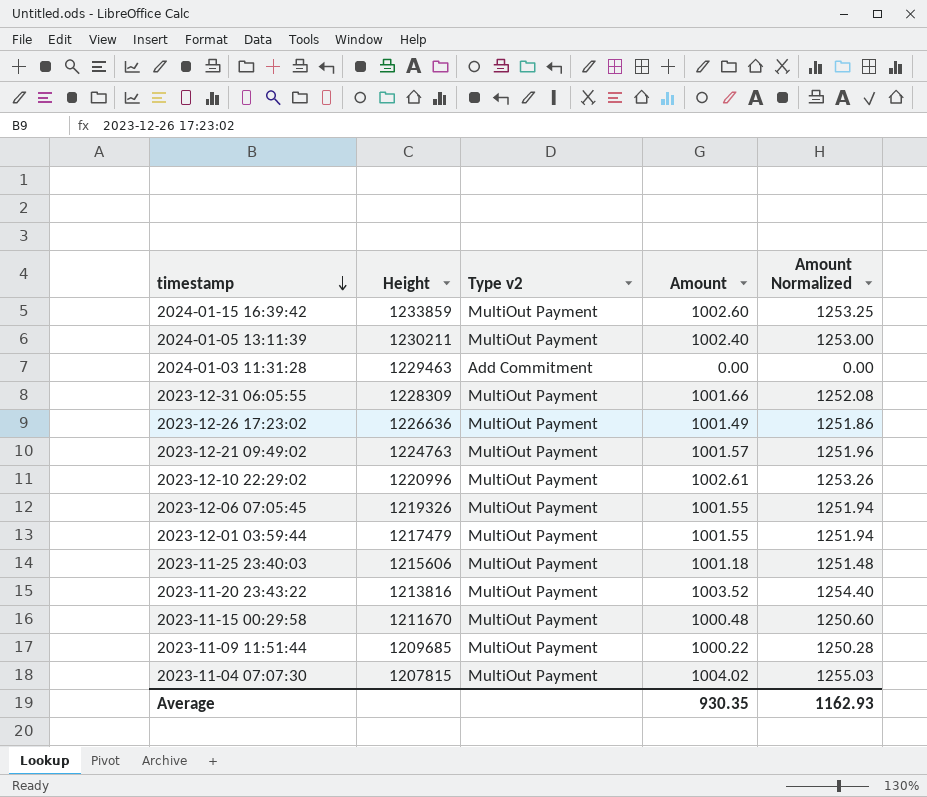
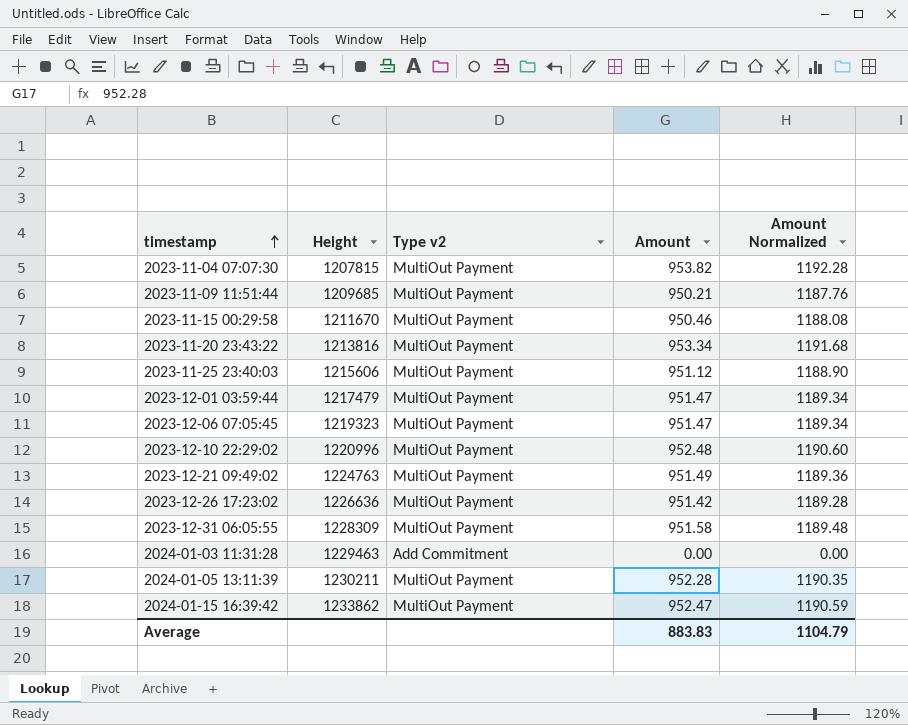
row order: timestamp descending -> timestamp ascending
2023-11-04 07:07:30 | Amount: 1004.02 -> 953.82
2023-11-04 07:07:30 | Amount Normalized: 1255.03 -> 1192.28
2023-11-09 11:51:44 | Amount: 1000.22 -> 950.21
2023-11-09 11:51:44 | Amount Normalized: 1250.28 -> 1187.76
2023-11-15 00:29:58 | Amount: 1000.48 -> 950.46
2023-11-15 00:29:58 | Amount Normalized: 1250.60 -> 1188.08
2023-11-20 23:43:22 | Amount: 1003.52 -> 953.34
2023-11-20 23:43:22 | Amount Normalized: 1254.40 -> 1191.68
2023-11-25 23:40:03 | Amount: 1001.18 -> 951.12
2023-11-25 23:40:03 | Amount Normalized: 1251.48 -> 1188.90
2023-12-01 03:59:44 | Amount: 1001.55 -> 951.47
2023-12-01 03:59:44 | Amount Normalized: 1251.94 -> 1189.34
2023-12-06 07:05:45 | Height: 1219326 -> 1219323
2023-12-06 07:05:45 | Amount: 1001.55 -> 951.47
2023-12-06 07:05:45 | Amount Normalized: 1251.94 -> 1189.34
2023-12-10 22:29:02 | Amount: 1002.61 -> 952.48
2023-12-10 22:29:02 | Amount Normalized: 1253.26 -> 1190.60
2023-12-21 09:49:02 | Amount: 1001.57 -> 951.49
2023-12-21 09:49:02 | Amount Normalized: 1251.96 -> 1189.36
2023-12-26 17:23:02 | Amount: 1001.49 -> 951.42
2023-12-26 17:23:02 | Amount Normalized: 1251.86 -> 1189.28
2023-12-31 06:05:55 | Amount: 1001.66 -> 951.58
2023-12-31 06:05:55 | Amount Normalized: 1252.08 -> 1189.48
2024-01-05 13:11:39 | Amount: 1002.40 -> 952.28
2024-01-05 13:11:39 | Amount Normalized: 1253.00 -> 1190.35
2024-01-15 16:39:42 | Height: 1233859 -> 1233862
2024-01-15 16:39:42 | Amount: 1002.60 -> 952.47
2024-01-15 16:39:42 | Amount Normalized: 1253.25 -> 1190.59
Average | Amount: 930.35 -> 883.83
Average | Amount Normalized: 1162.93 -> 1104.79

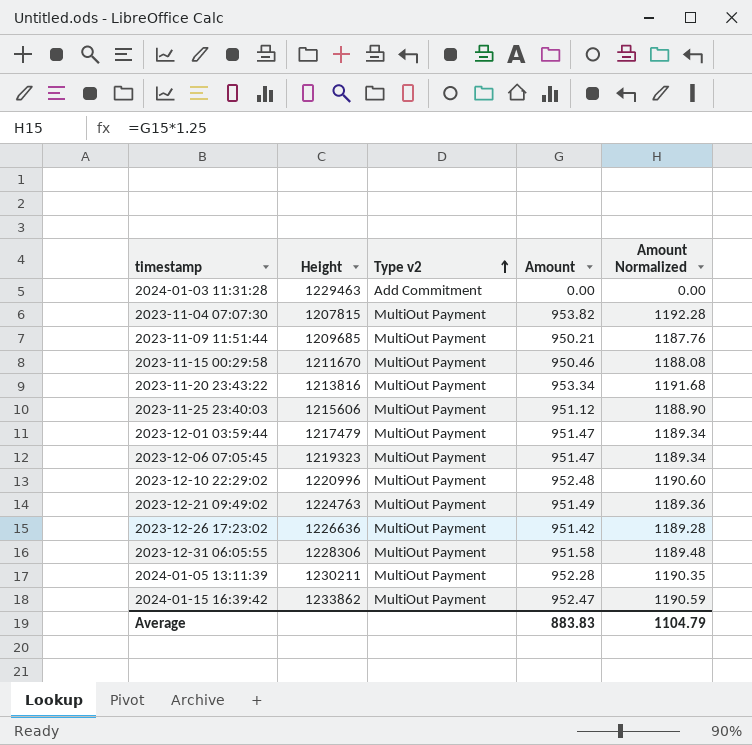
row order: timestamp ascending -> Type v2 ascending
2023-12-31 06:05:55 | Height: 1228309 -> 1228306

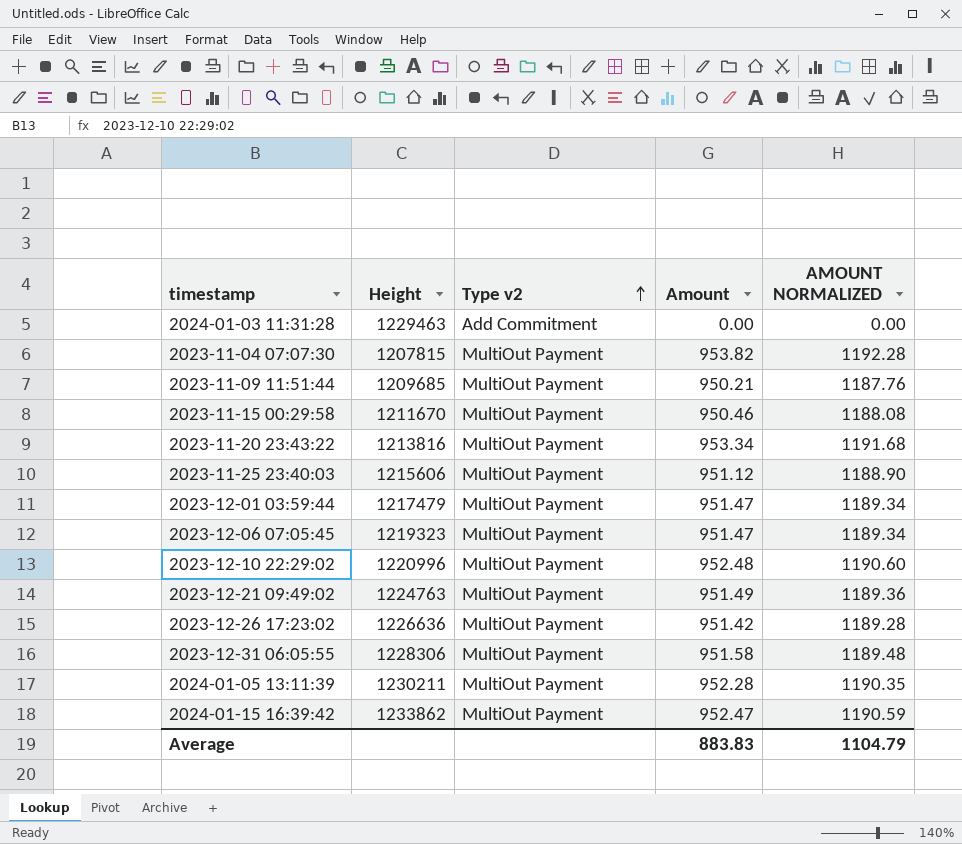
column name: Amount Normalized -> AMOUNT NORMALIZED

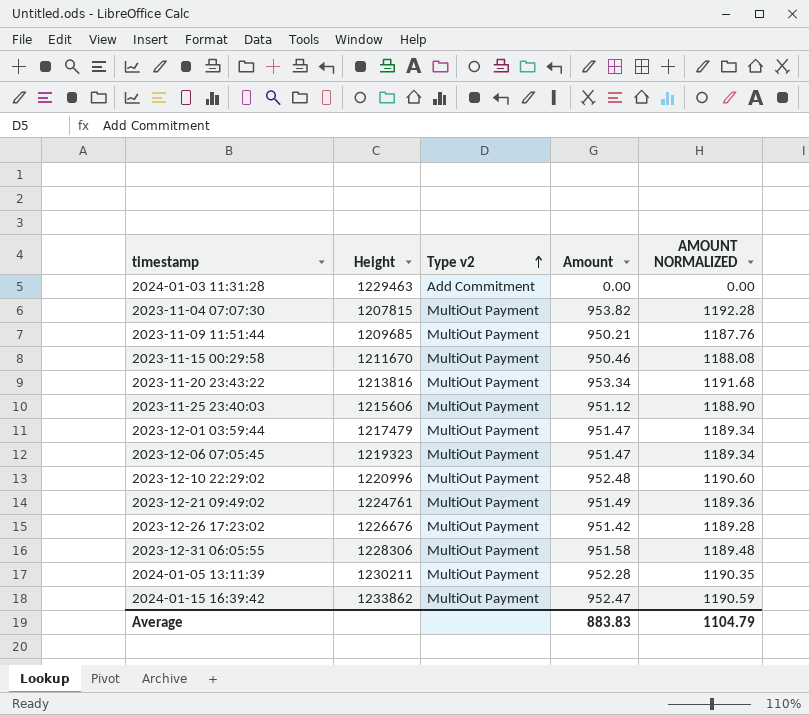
2023-12-21 09:49:02 | Height: 1224763 -> 1224761
2023-12-26 17:23:02 | Height: 1226636 -> 1226676

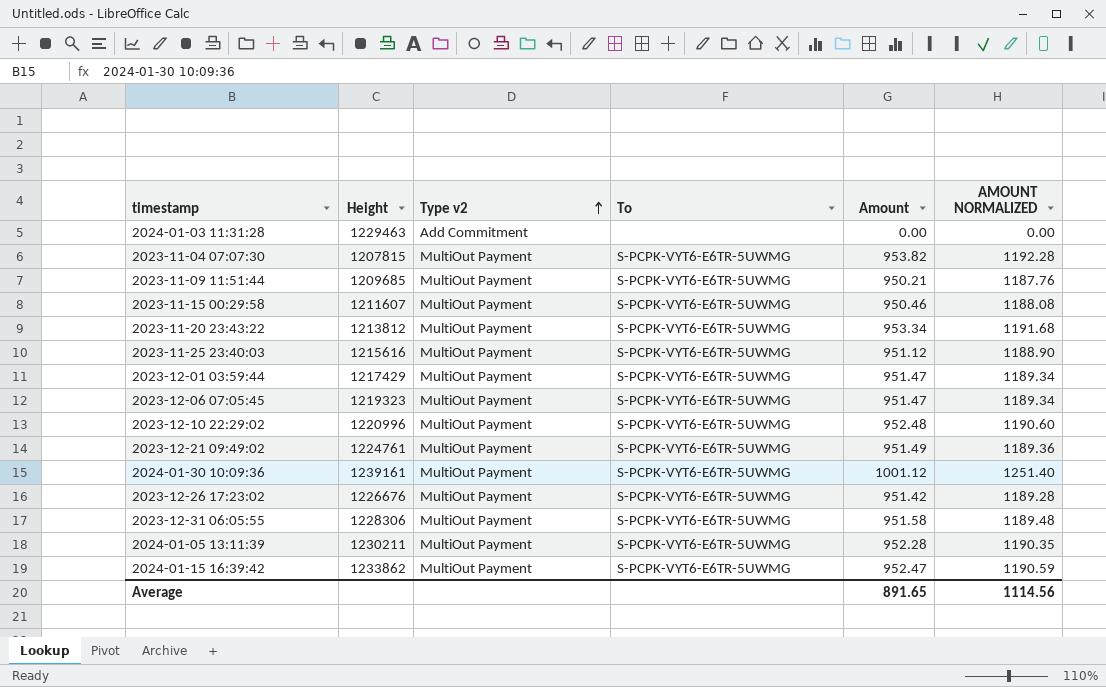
column To | position: none -> 4
2023-11-15 00:29:58 | Height: 1211670 -> 1211607
2023-11-20 23:43:22 | Height: 1213816 -> 1213812
2023-11-25 23:40:03 | Height: 1215606 -> 1215616
2023-12-01 03:59:44 | Height: 1217479 -> 1217429
row 2024-01-30 10:09:36: none -> 1239161 | MultiOut Payment | S-PCPK-VYT6-E6TR-5UWMG | 1001.12 | 1251.40
Average | Amount: 883.83 -> 891.65
Average | AMOUNT NORMALIZED: 1104.79 -> 1114.56

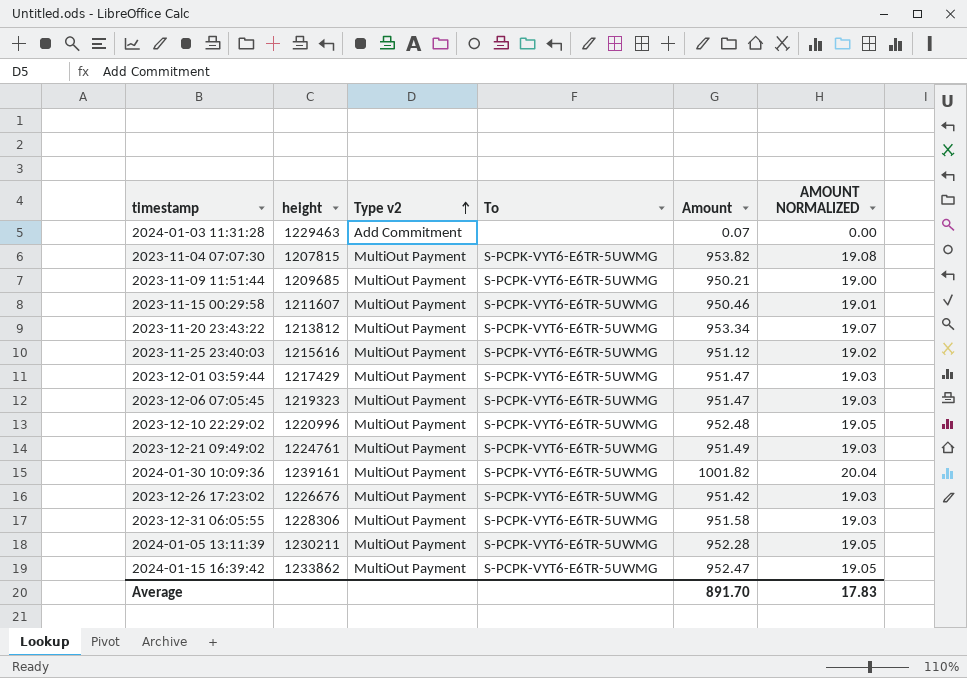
column name: Height -> height
column AMOUNT NORMALIZED | formula: [Amount] * 1.25 -> [Amount] * 0.02
2024-01-03 11:31:28 | Amount: 0.00 -> 0.07
2024-01-30 10:09:36 | Amount: 1001.12 -> 1001.82
Average | Amount: 891.65 -> 891.70
Average | AMOUNT NORMALIZED: 1114.56 -> 17.83

